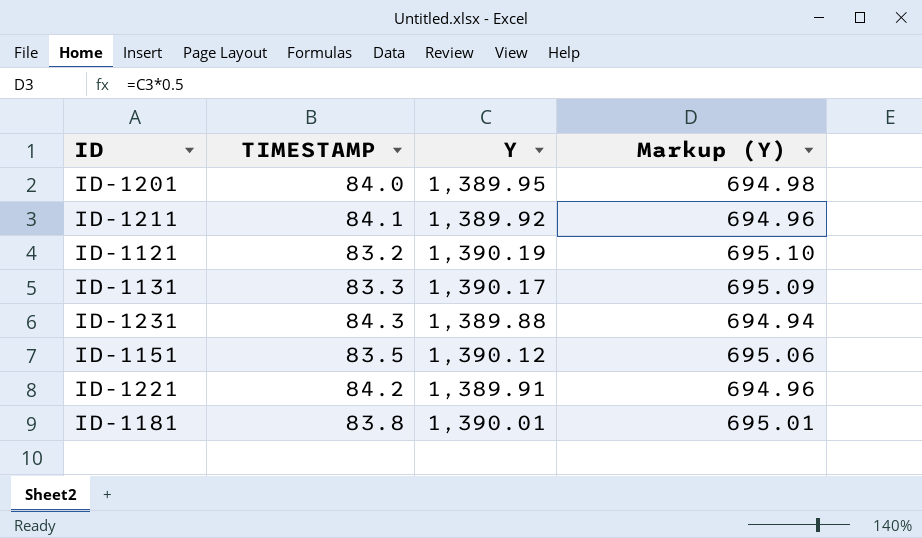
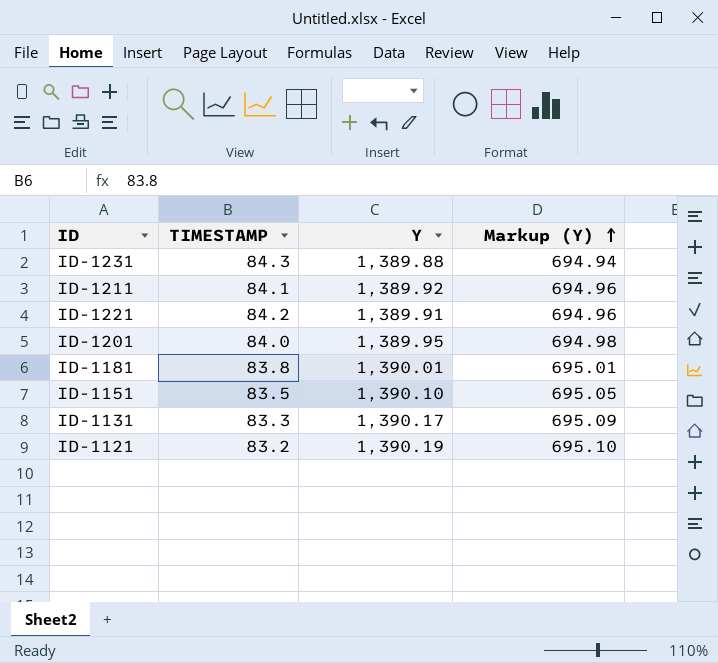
row order: none -> Markup (Y) ascending
ID-1151 | Y: 1,390.12 -> 1,390.10
ID-1151 | Markup (Y): 695.06 -> 695.05

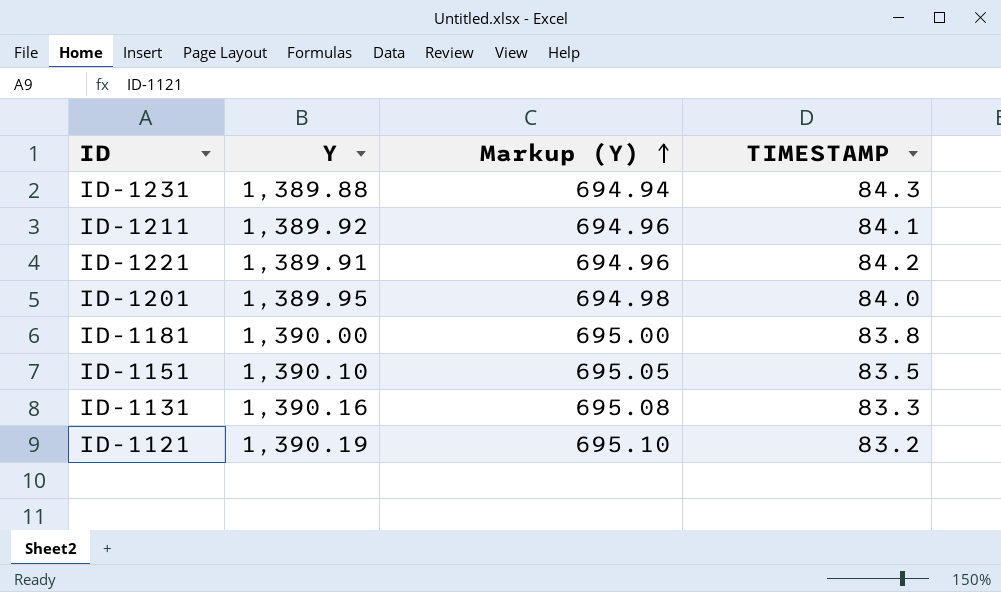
column TIMESTAMP | position: 2 -> 4
ID-1181 | Y: 1,390.01 -> 1,390.00
ID-1181 | Markup (Y): 695.01 -> 695.00
ID-1131 | Y: 1,390.17 -> 1,390.16
ID-1131 | Markup (Y): 695.09 -> 695.08

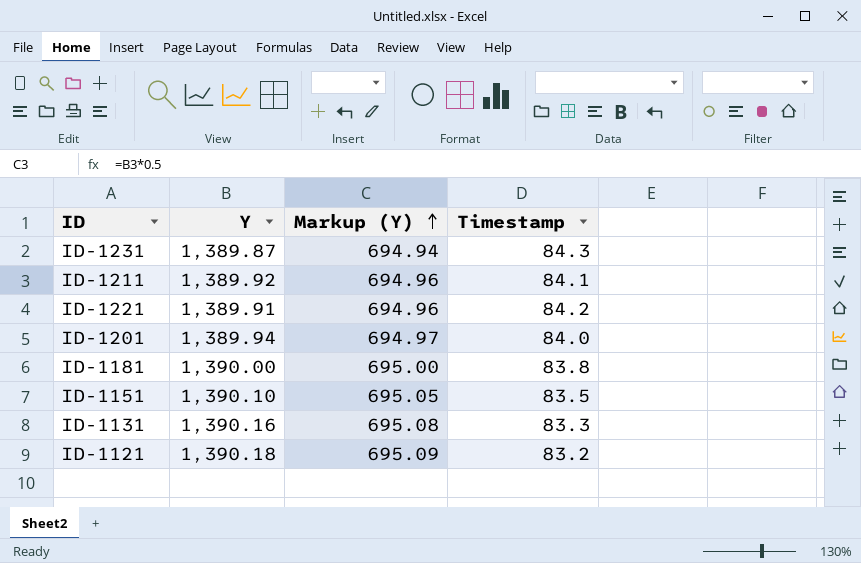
column name: TIMESTAMP -> Timestamp
ID-1231 | Y: 1,389.88 -> 1,389.87
ID-1201 | Y: 1,389.95 -> 1,389.94
ID-1201 | Markup (Y): 694.98 -> 694.97
ID-1121 | Y: 1,390.19 -> 1,390.18
ID-1121 | Markup (Y): 695.10 -> 695.09

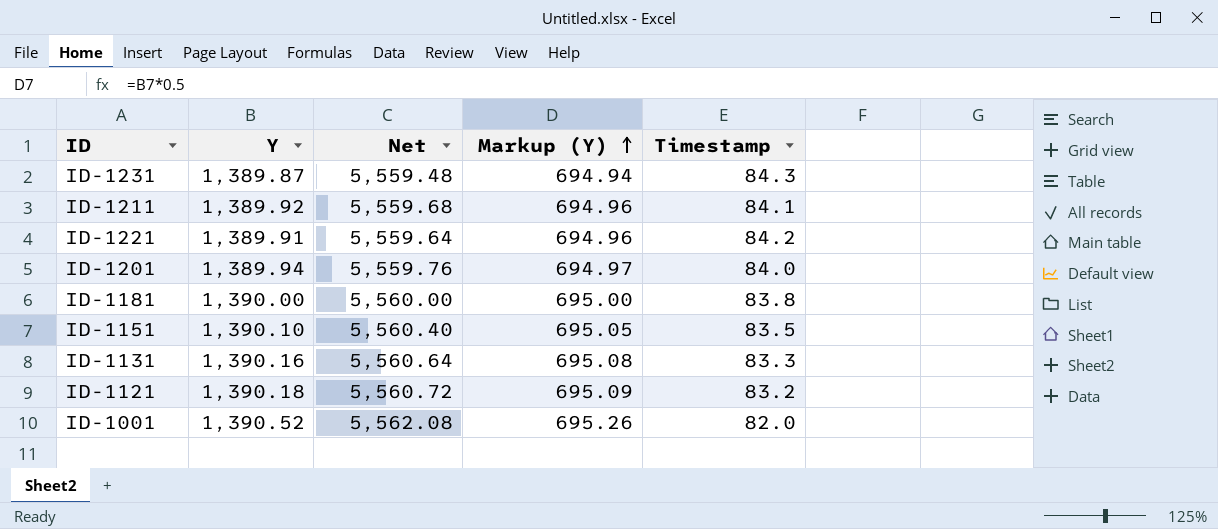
column Net | formula: none -> [Y] * 4
row ID-1001: none -> 1,390.52 | 5,562.08 | 695.26 | 82.0

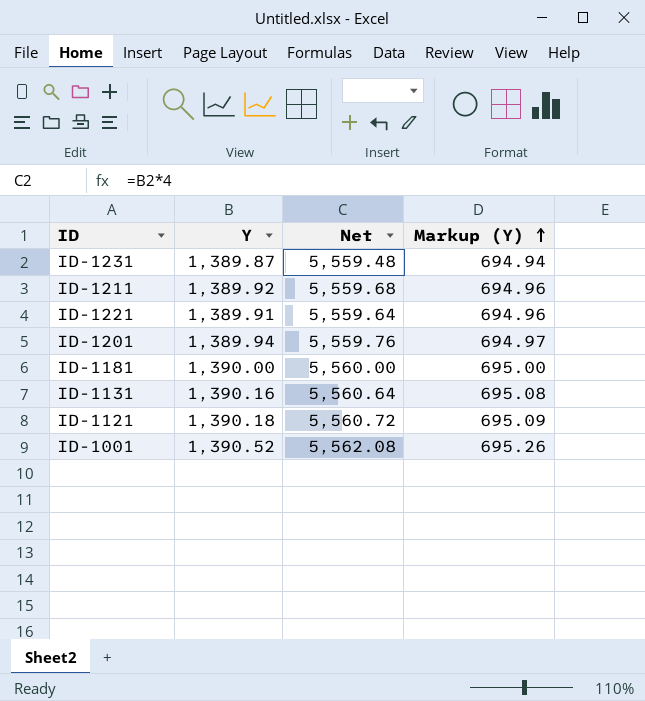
column Timestamp | position: 5 -> none
row ID-1151: 1,390.10 | 5,560.40 | 695.05 | 83.5 -> none

